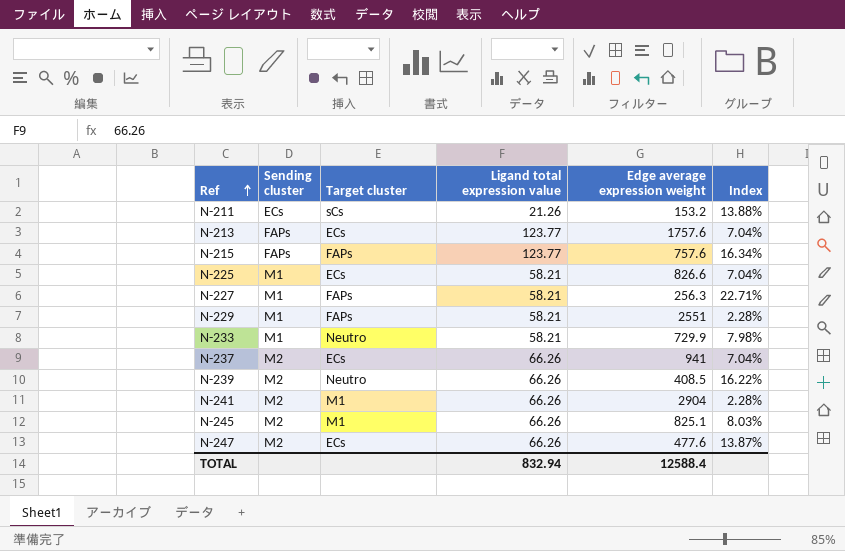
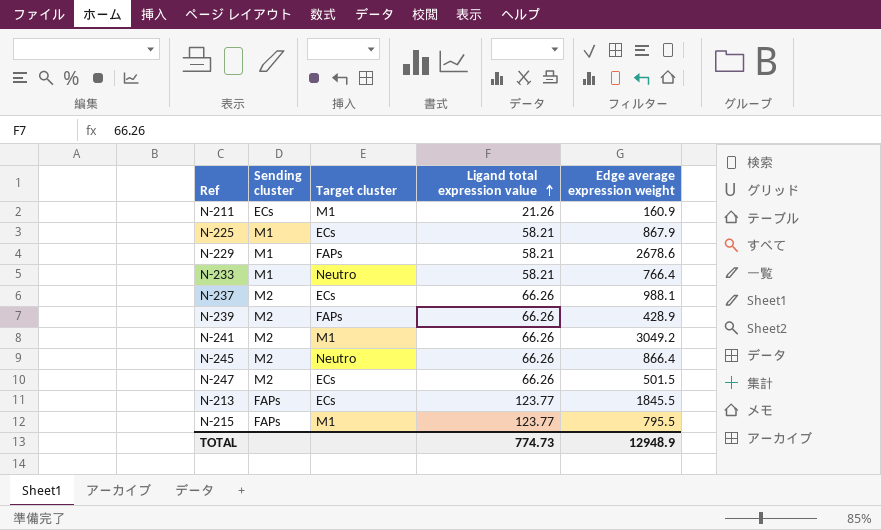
row order: Ref ascending -> Ligand total expression value ascending
column Index | formula: [Ligand total expression value] / [Edge average expression weight] -> none
row N-227: M1 | FAPs | 58.21 | 256.3 | 22.71% -> none
N-211 | Target cluster: sCs -> M1
N-211 | Edge average expression weight: 153.2 -> 160.9
N-225 | Edge average expression weight: 826.6 -> 867.9
N-229 | Edge average expression weight: 2551 -> 2678.6
N-233 | Edge average expression weight: 729.9 -> 766.4
N-237 | Edge average expression weight: 941 -> 988.1
N-239 | Target cluster: Neutro -> FAPs
N-239 | Edge average expression weight: 408.5 -> 428.9
N-241 | Edge average expression weight: 2904 -> 3049.2
N-245 | Target cluster: M1 -> Neutro
N-245 | Edge average expression weight: 825.1 -> 866.4
N-247 | Edge average expression weight: 477.6 -> 501.5
N-213 | Edge average expression weight: 1757.6 -> 1845.5
N-215 | Target cluster: FAPs -> M1
N-215 | Edge average expression weight: 757.6 -> 795.5
TOTAL | Ligand total expression value: 832.94 -> 774.73
TOTAL | Edge average expression weight: 12588.4 -> 12948.9

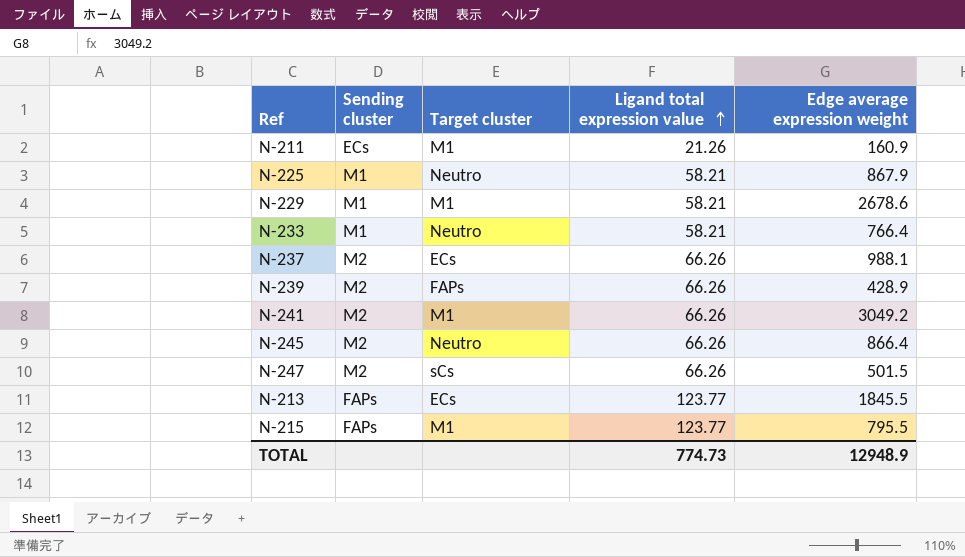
N-225 | Target cluster: ECs -> Neutro
N-229 | Target cluster: FAPs -> M1
N-247 | Target cluster: ECs -> sCs

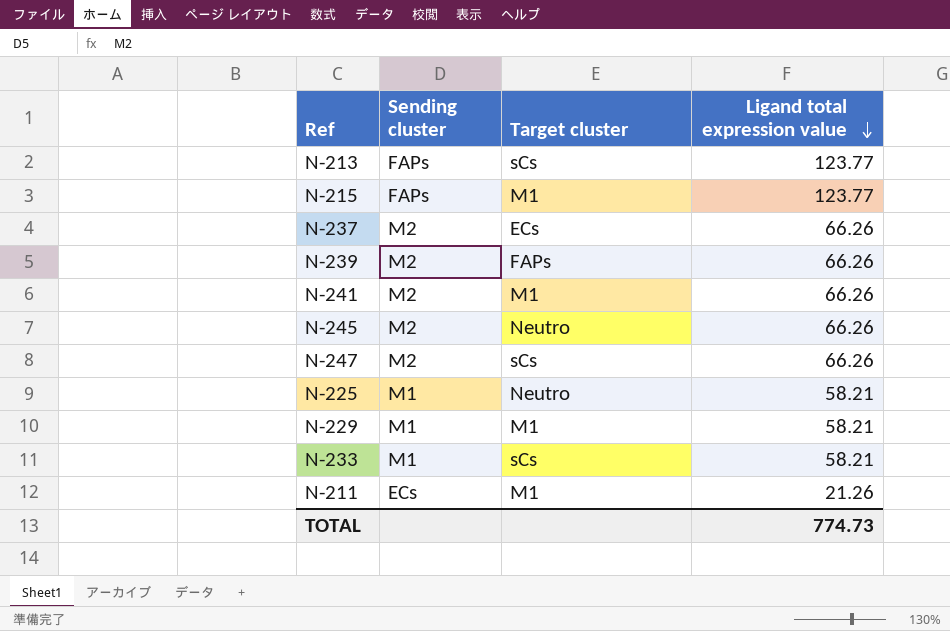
row order: Ligand total expression value ascending -> Ligand total expression value descending
column Edge average expression weight | position: 5 -> none
N-213 | Target cluster: ECs -> sCs
N-233 | Target cluster: Neutro -> sCs

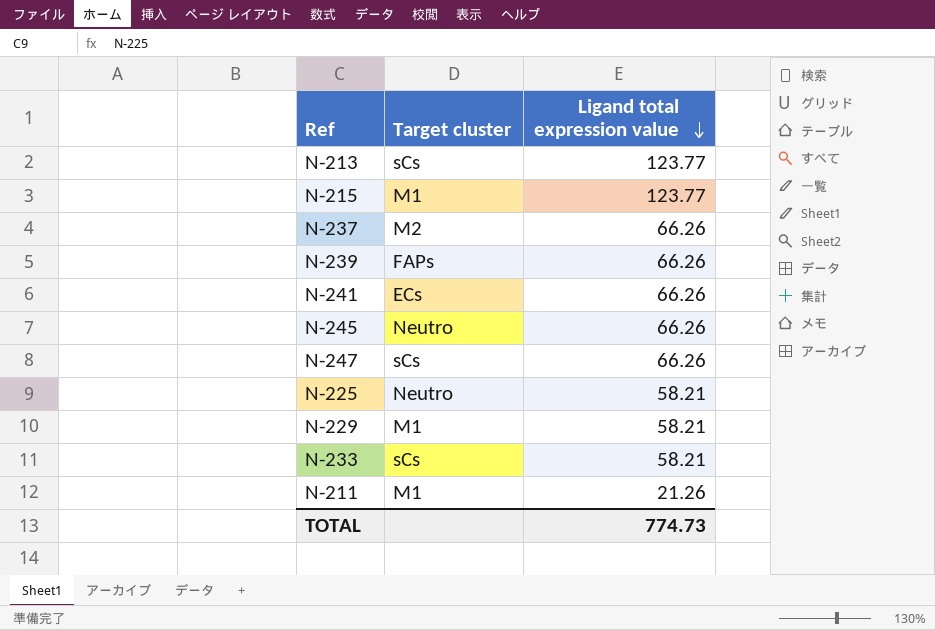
column Sending cluster | position: 2 -> none
N-237 | Target cluster: ECs -> M2
N-241 | Target cluster: M1 -> ECs

